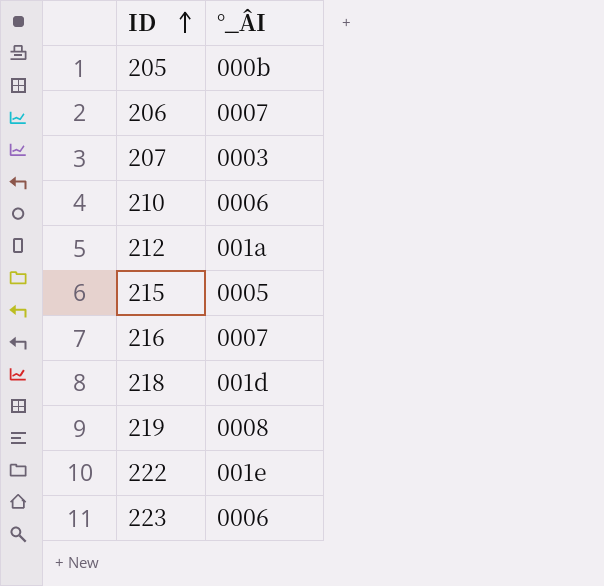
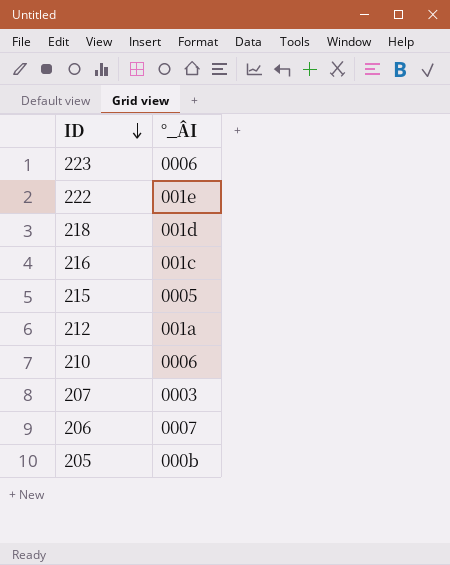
row order: ID ascending -> ID descending
row 219: 0008 -> none
216 | °_ÂI: 0007 -> 001c

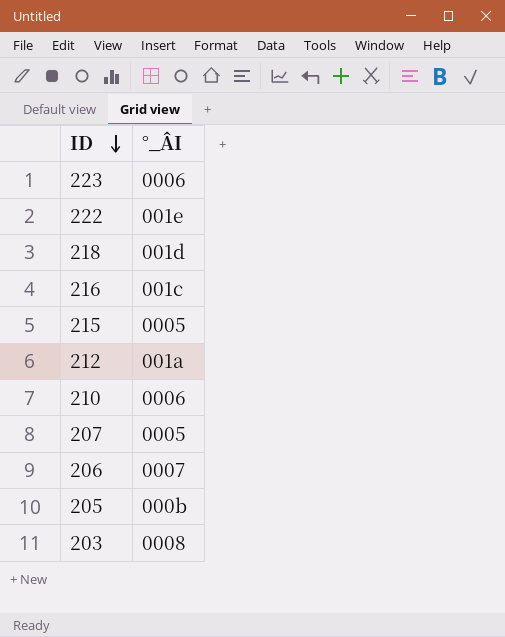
207 | °_ÂI: 0003 -> 0005
row 203: none -> 0008

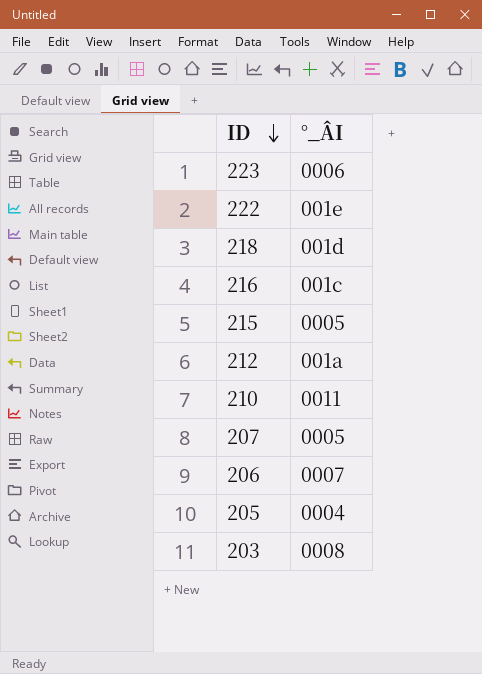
210 | °_ÂI: 0006 -> 0011
205 | °_ÂI: 000b -> 0004

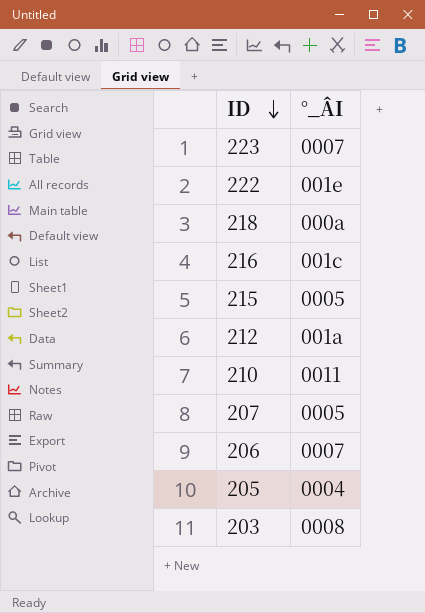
223 | °_ÂI: 0006 -> 0007
218 | °_ÂI: 001d -> 000a

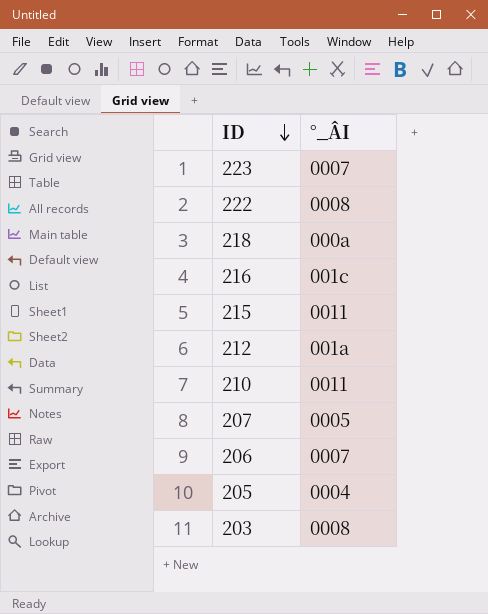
222 | °_ÂI: 001e -> 0008
215 | °_ÂI: 0005 -> 0011

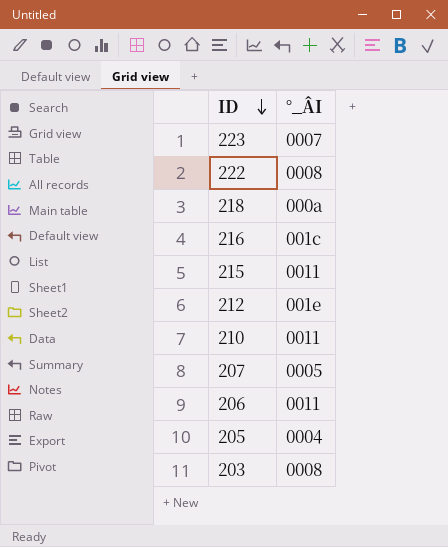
212 | °_ÂI: 001a -> 001e
206 | °_ÂI: 0007 -> 0011

